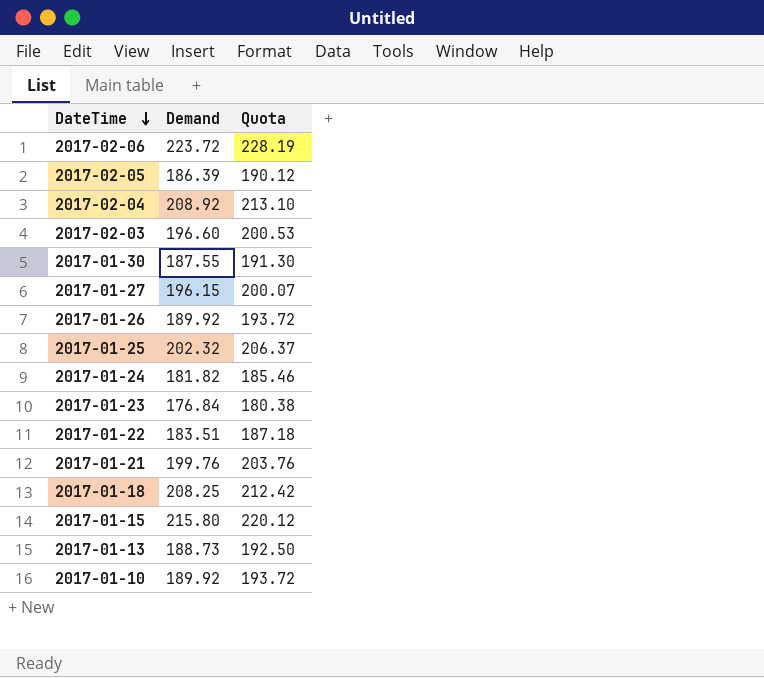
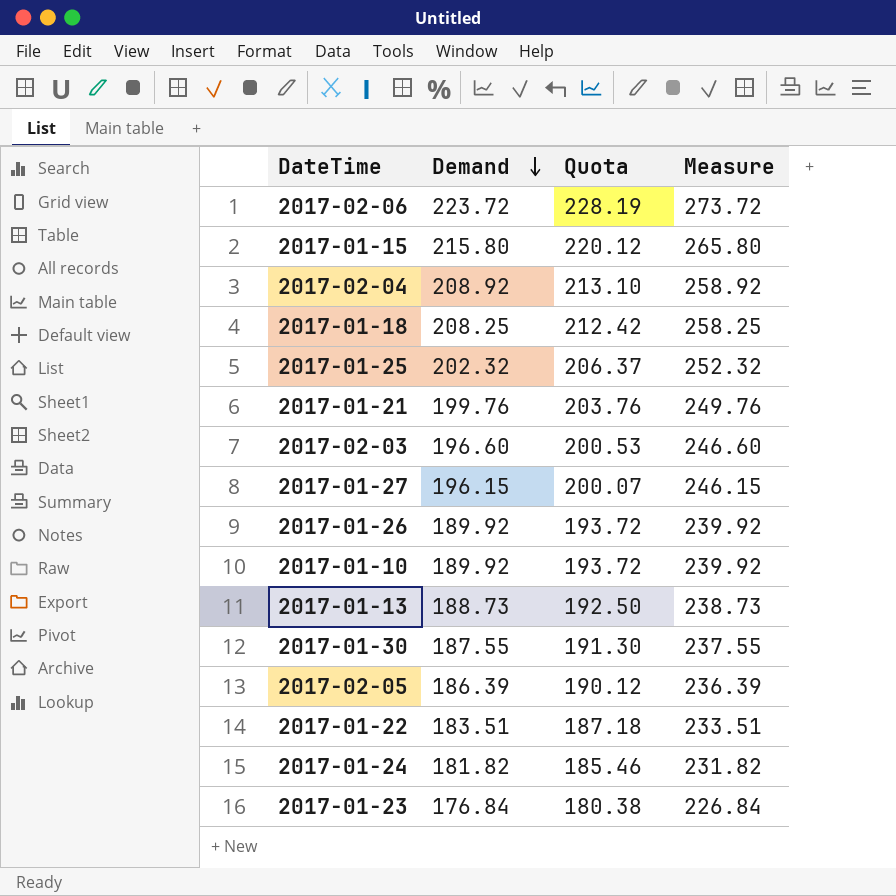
row order: DateTime descending -> Demand descending
column Measure | formula: none -> [Demand] + 50

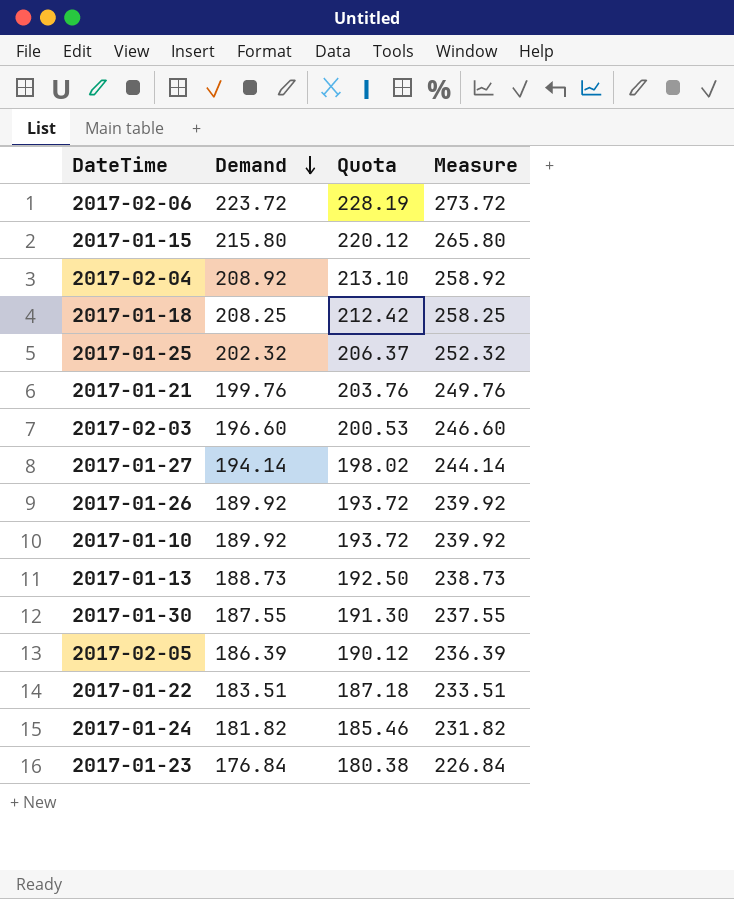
2017-01-27 | Demand: 196.15 -> 194.14
2017-01-27 | Quota: 200.07 -> 198.02
2017-01-27 | Measure: 246.15 -> 244.14

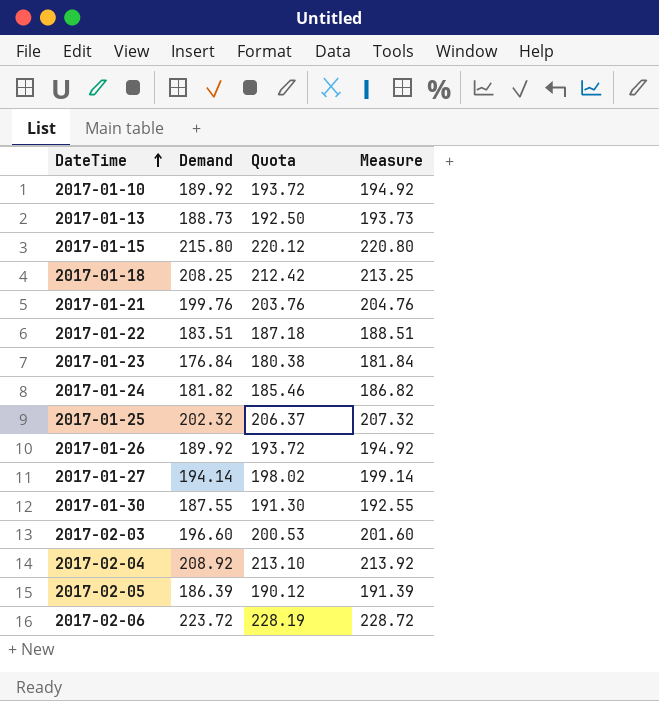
row order: Demand descending -> DateTime ascending
column Measure | formula: [Demand] + 50 -> [Demand] + 5

